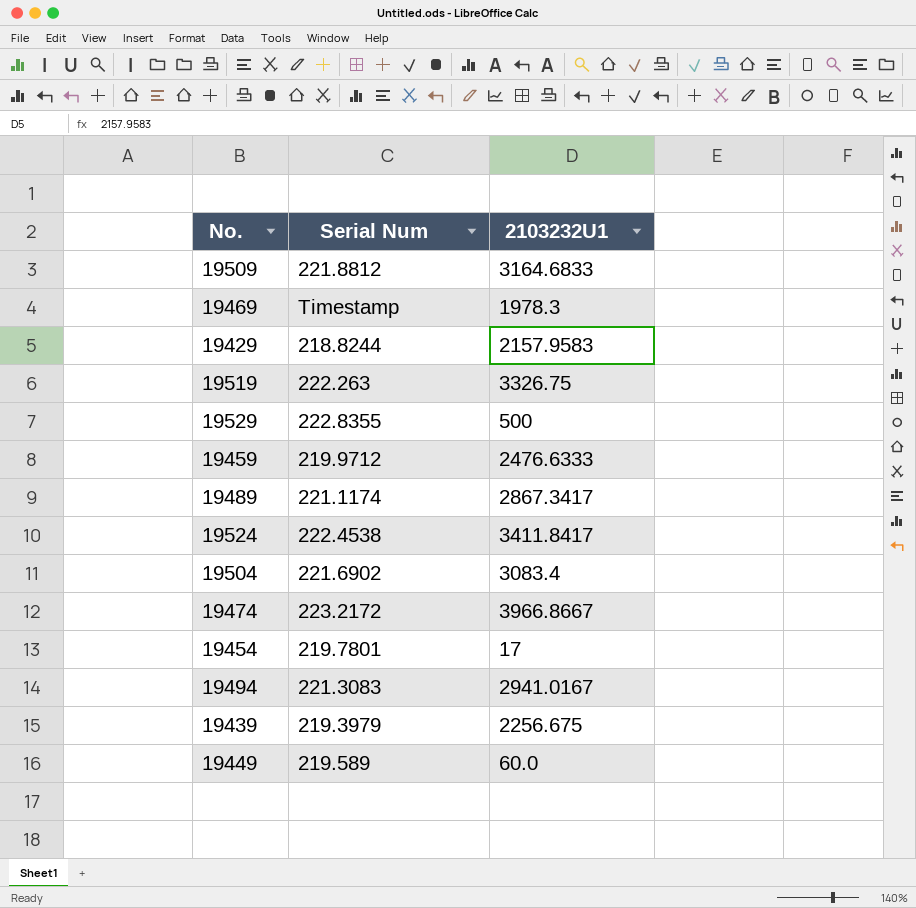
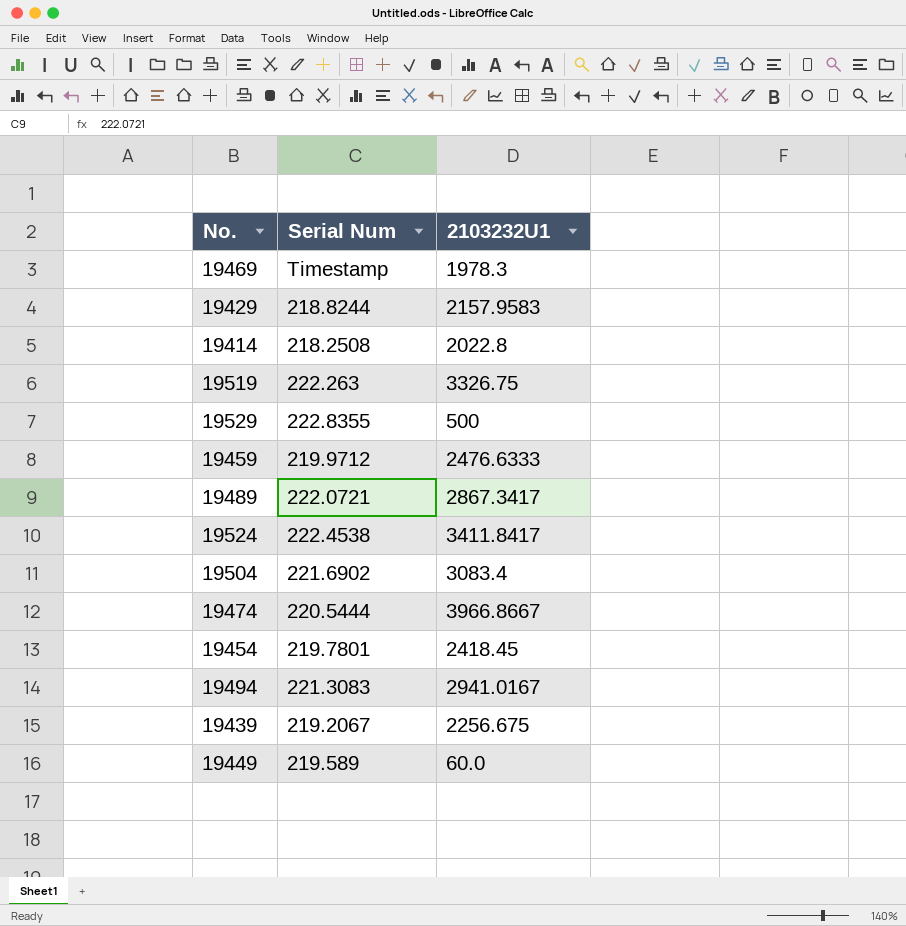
row 19509: 221.8812 | 3164.6833 -> none
row 19414: none -> 218.2508 | 2022.8
19489 | Serial Num: 221.1174 -> 222.0721
19474 | Serial Num: 223.2172 -> 220.5444
19454 | 2103232U1: 17 -> 2418.45
19439 | Serial Num: 219.3979 -> 219.2067

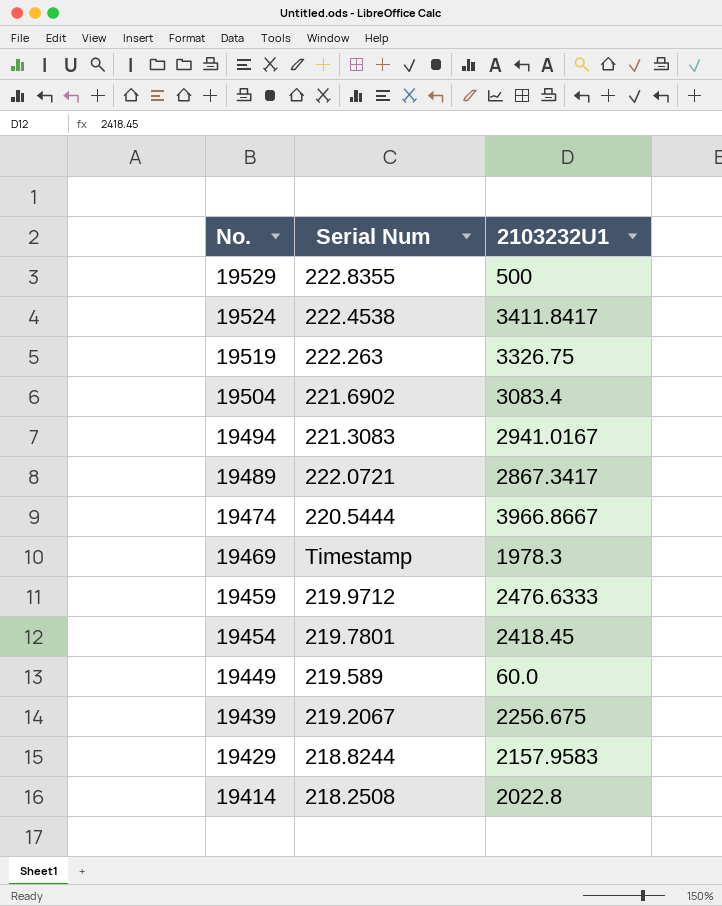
row order: none -> No. descending

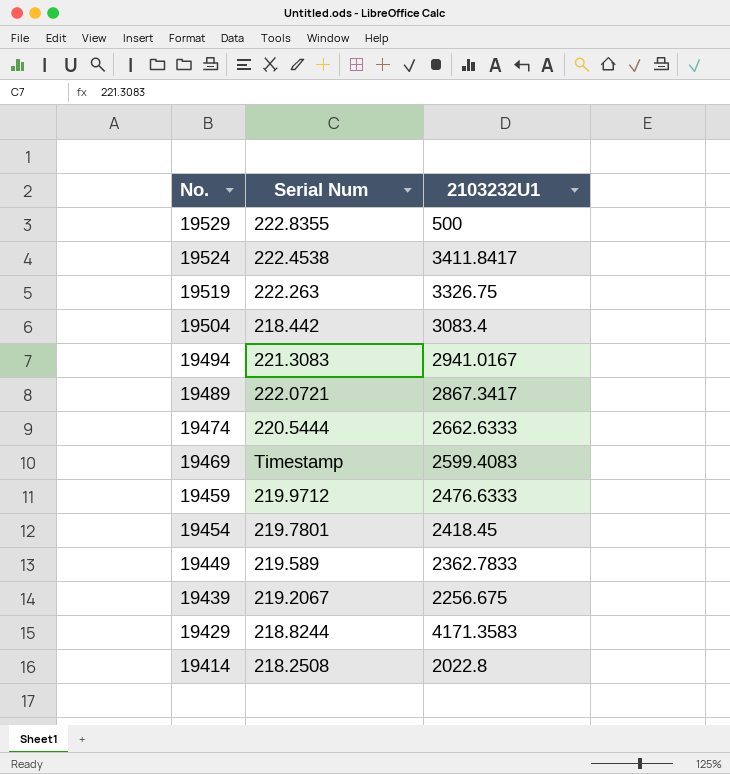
19504 | Serial Num: 221.6902 -> 218.442
19474 | 2103232U1: 3966.8667 -> 2662.6333
19469 | 2103232U1: 1978.3 -> 2599.4083
19449 | 2103232U1: 60.0 -> 2362.7833
19429 | 2103232U1: 2157.9583 -> 4171.3583

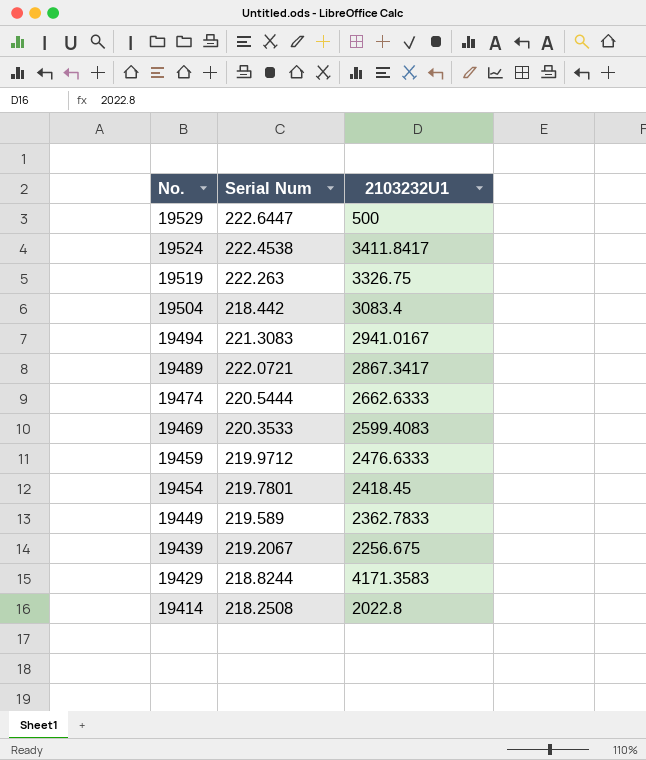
19529 | Serial Num: 222.8355 -> 222.6447
19469 | Serial Num: Timestamp -> 220.3533

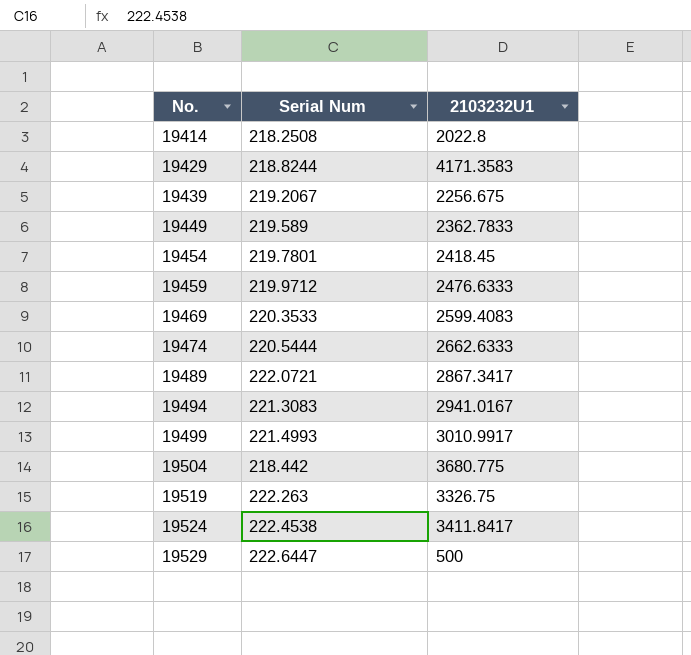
row order: No. descending -> No. ascending
row 19499: none -> 221.4993 | 3010.9917
19504 | 2103232U1: 3083.4 -> 3680.775

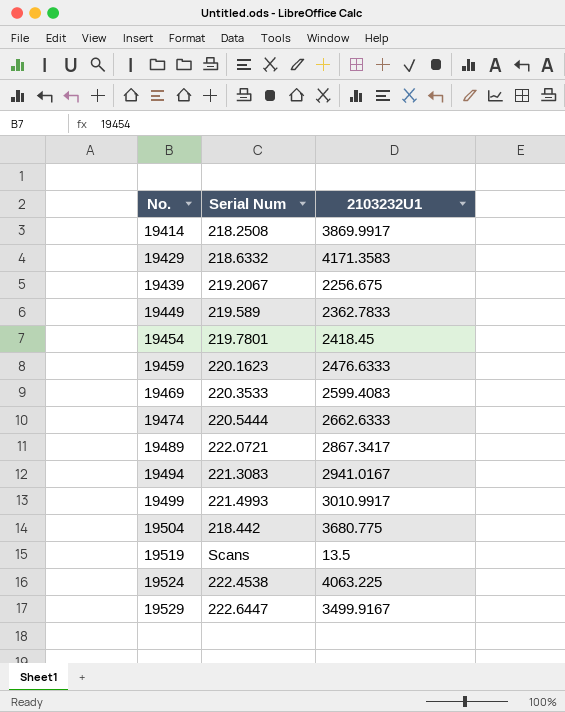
19414 | 2103232U1: 2022.8 -> 3869.9917
19429 | Serial Num: 218.8244 -> 218.6332
19459 | Serial Num: 219.9712 -> 220.1623
19519 | Serial Num: 222.263 -> Scans
19519 | 2103232U1: 3326.75 -> 13.5
19524 | 2103232U1: 3411.8417 -> 4063.225
19529 | 2103232U1: 500 -> 3499.9167

